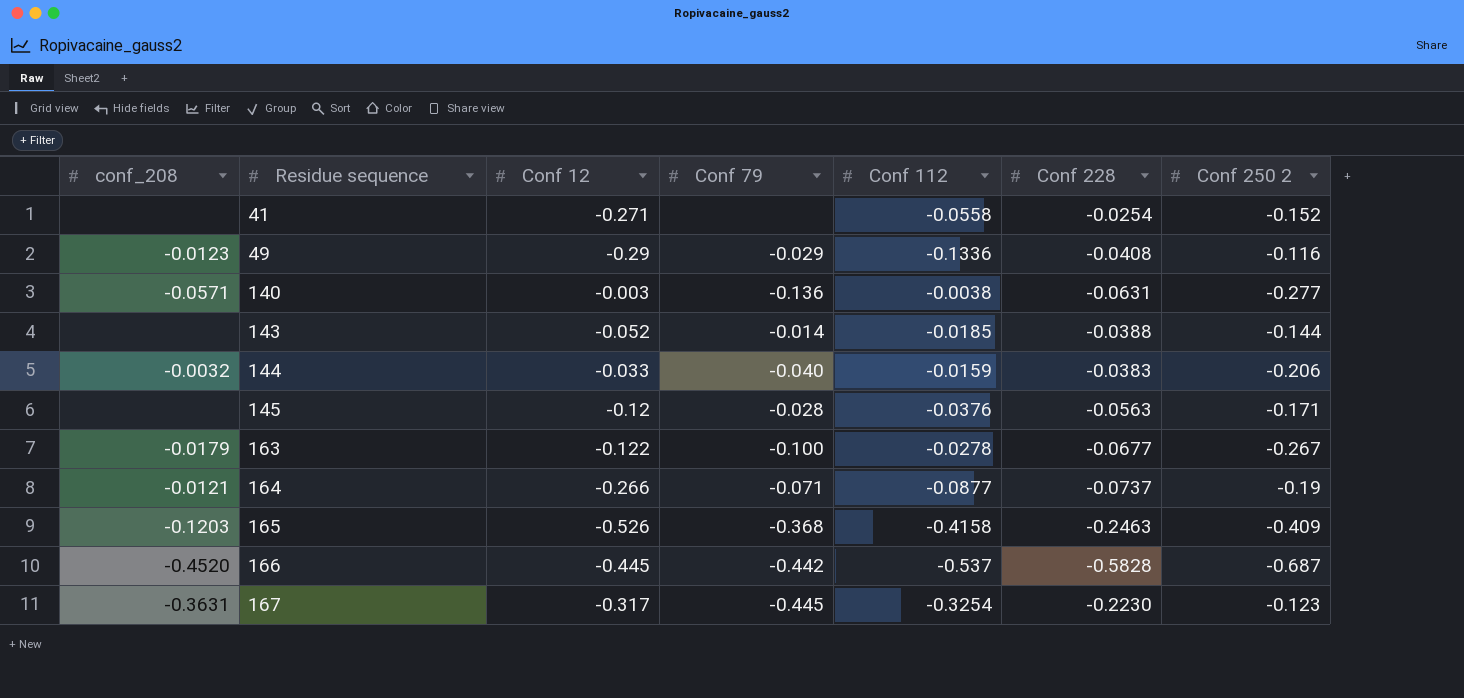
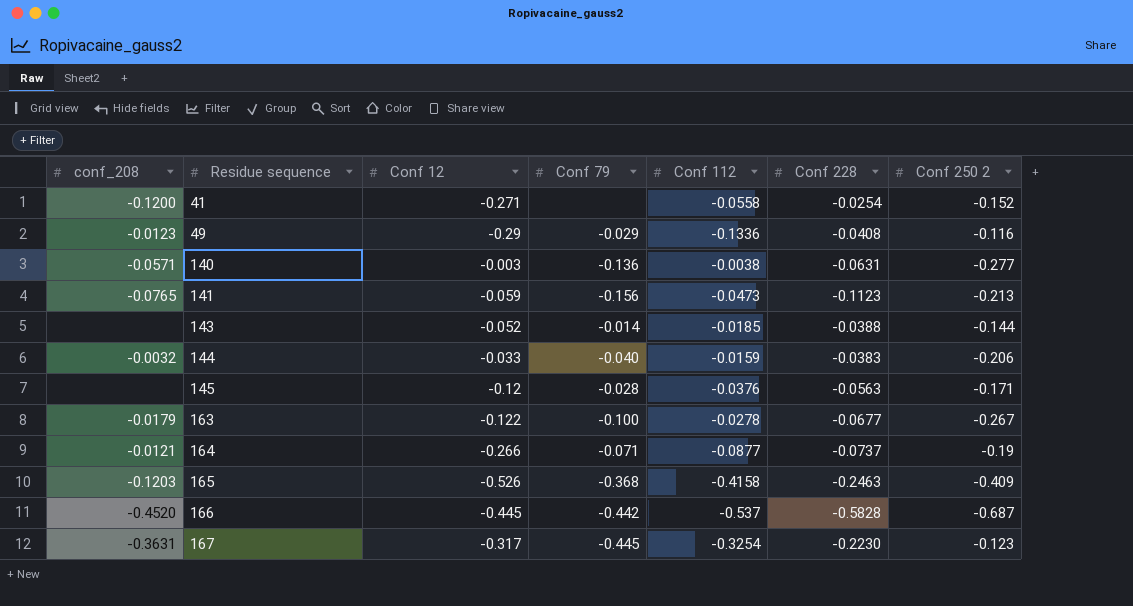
41 | conf_208: none -> -0.1200
row 141: none -> -0.0765 | -0.059 | -0.156 | -0.0473 | -0.1123 | -0.213

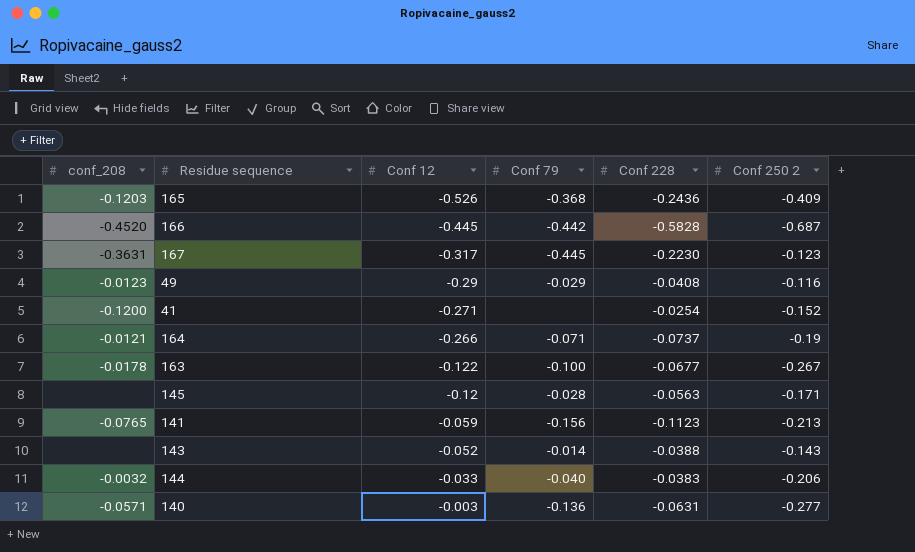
row order: Residue sequence ascending -> Conf 12 ascending
column Conf 112 | position: 5 -> none
165 | Conf 228: -0.2463 -> -0.2436
163 | conf_208: -0.0179 -> -0.0178
143 | Conf 250 2: -0.144 -> -0.143

